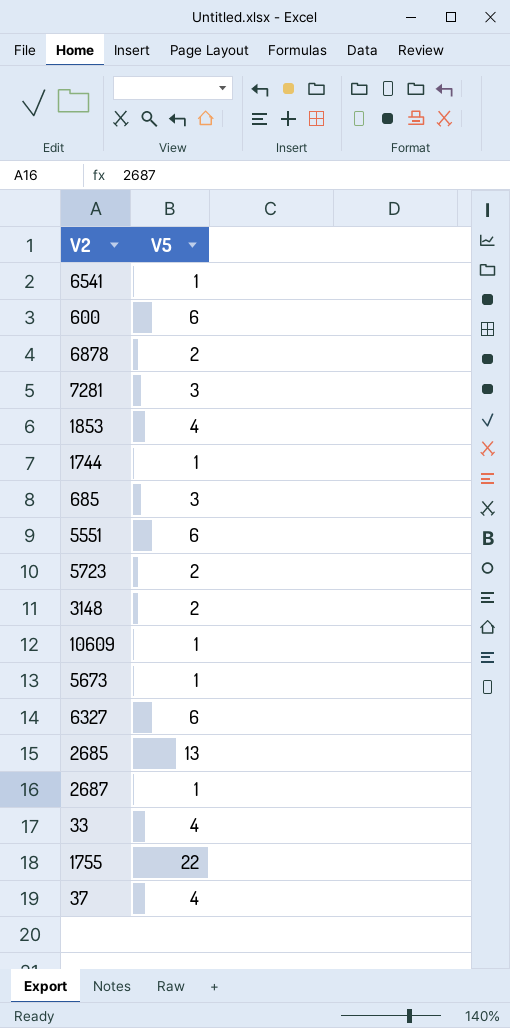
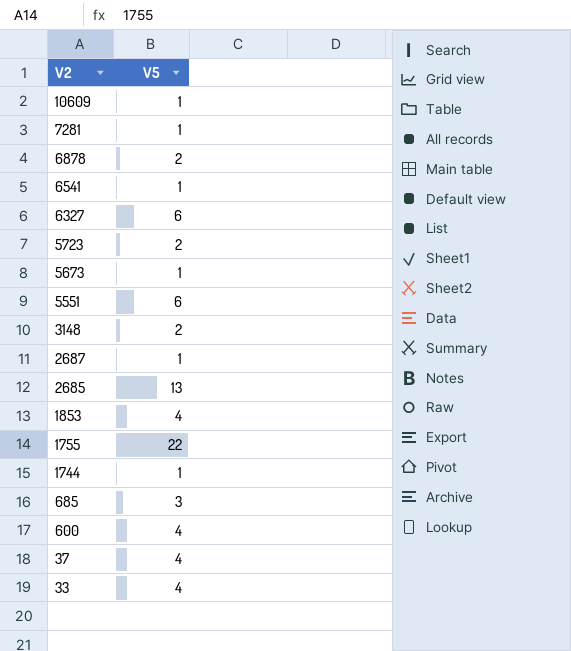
row order: none -> V2 descending
7281 | V5: 3 -> 1
600 | V5: 6 -> 4

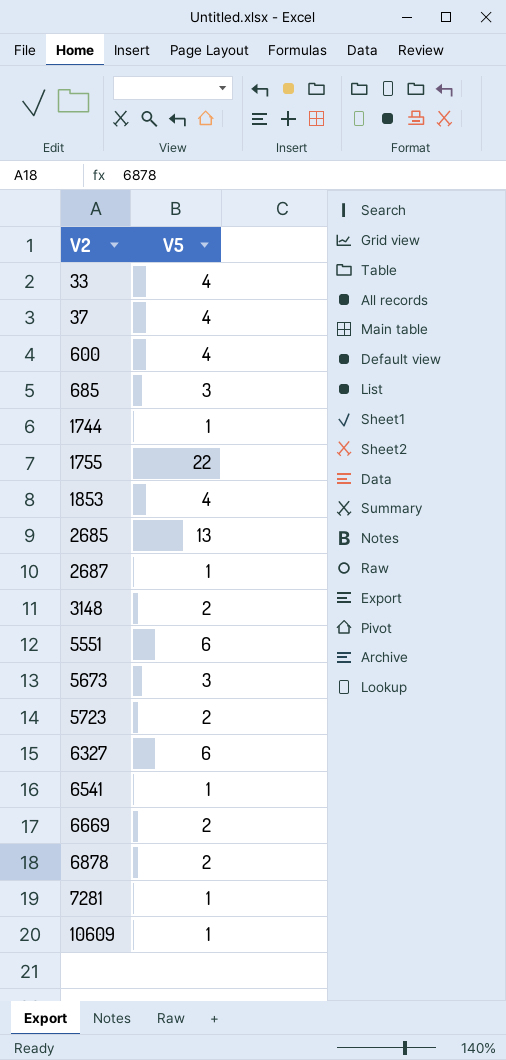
row order: V2 descending -> V2 ascending
5673 | V5: 1 -> 3
row 6669: none -> 2

